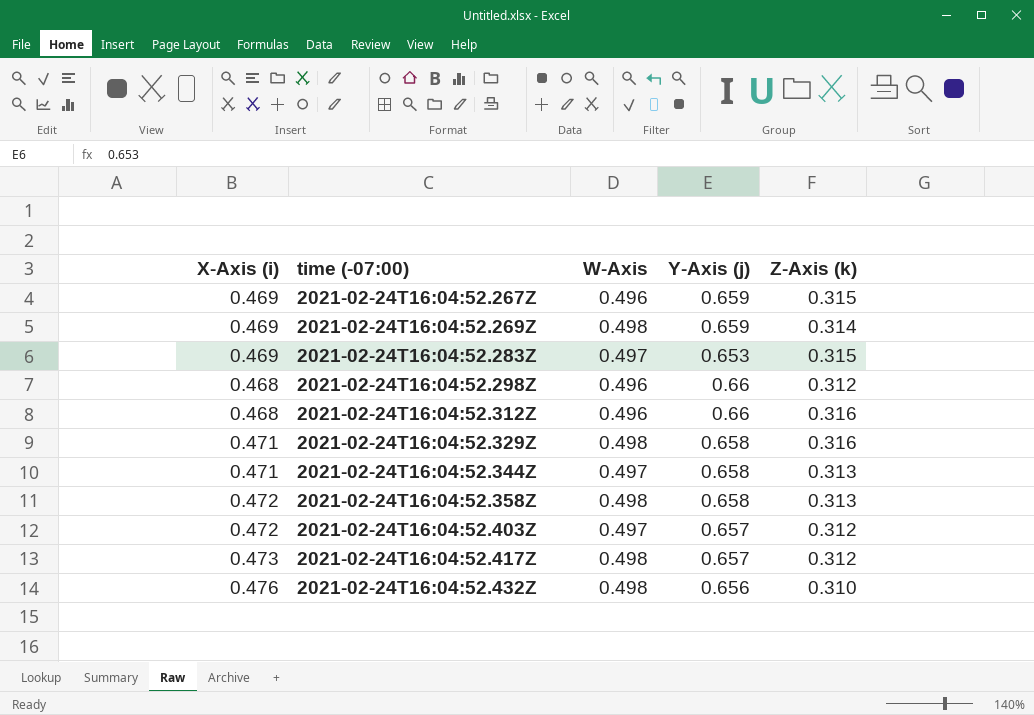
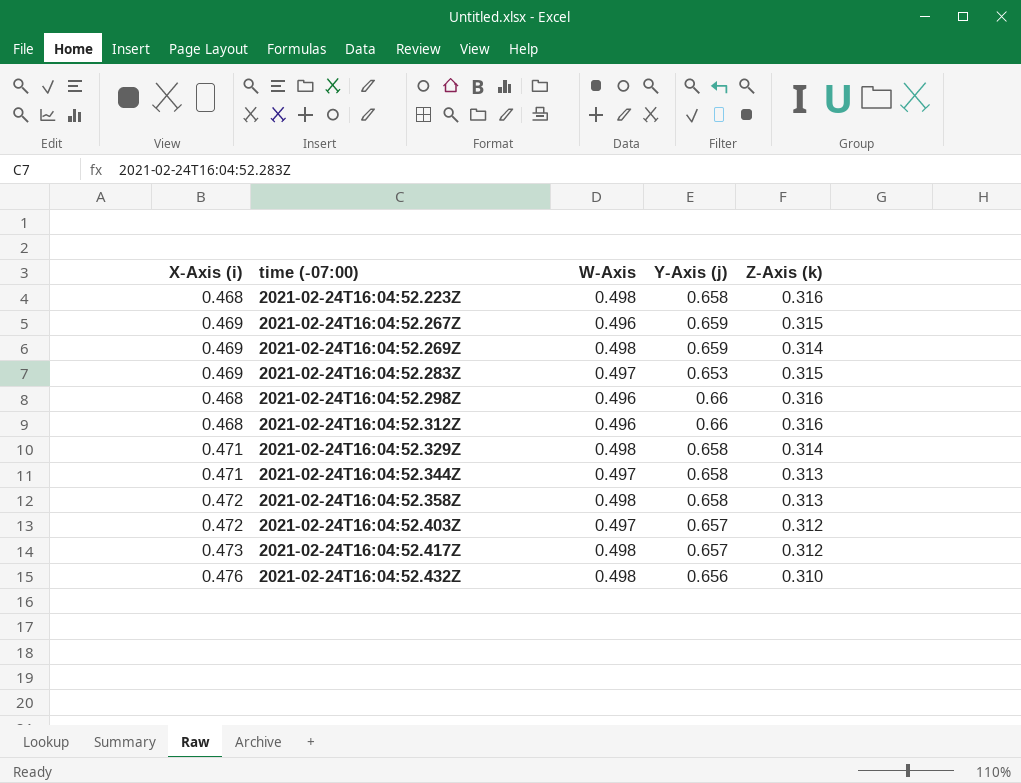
row 2021-02-24T16:04:52.223Z: none -> 0.468 | 0.498 | 0.658 | 0.316
2021-02-24T16:04:52.298Z | Z-Axis (k): 0.312 -> 0.316
2021-02-24T16:04:52.329Z | Z-Axis (k): 0.316 -> 0.314

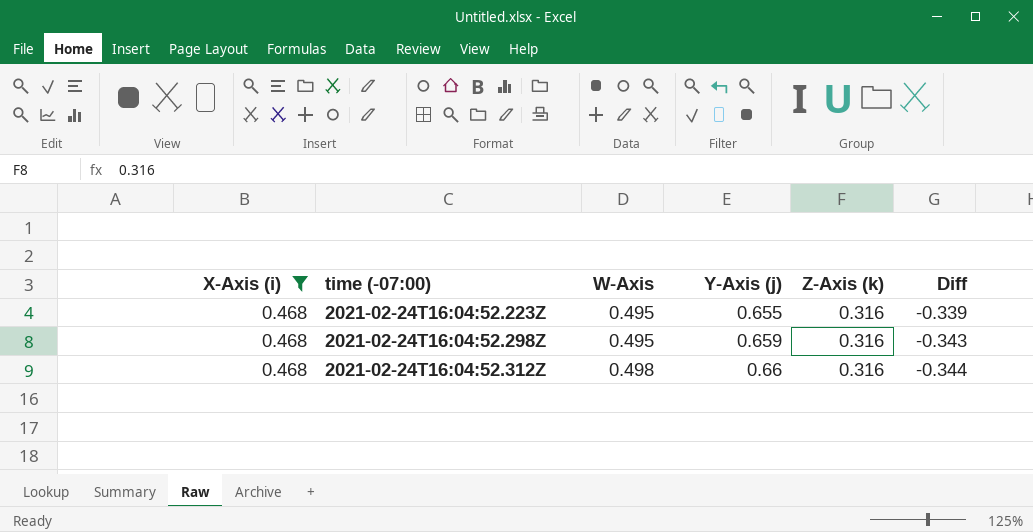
filter: none -> X-Axis (i) = 0.468
column Diff | formula: none -> [Z-Axis (k)] - [Y-Axis (j)]
2021-02-24T16:04:52.223Z | W-Axis: 0.498 -> 0.495
2021-02-24T16:04:52.223Z | Y-Axis (j): 0.658 -> 0.655
2021-02-24T16:04:52.298Z | W-Axis: 0.496 -> 0.495
2021-02-24T16:04:52.298Z | Y-Axis (j): 0.66 -> 0.659
2021-02-24T16:04:52.312Z | W-Axis: 0.496 -> 0.498

